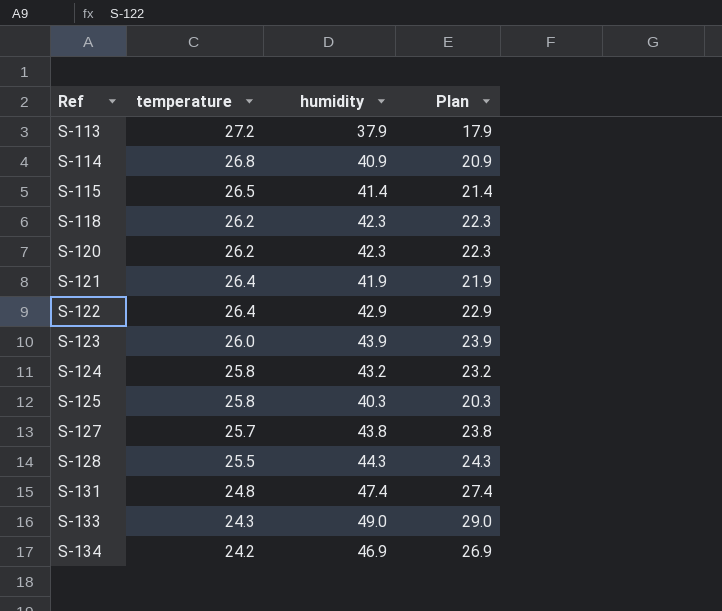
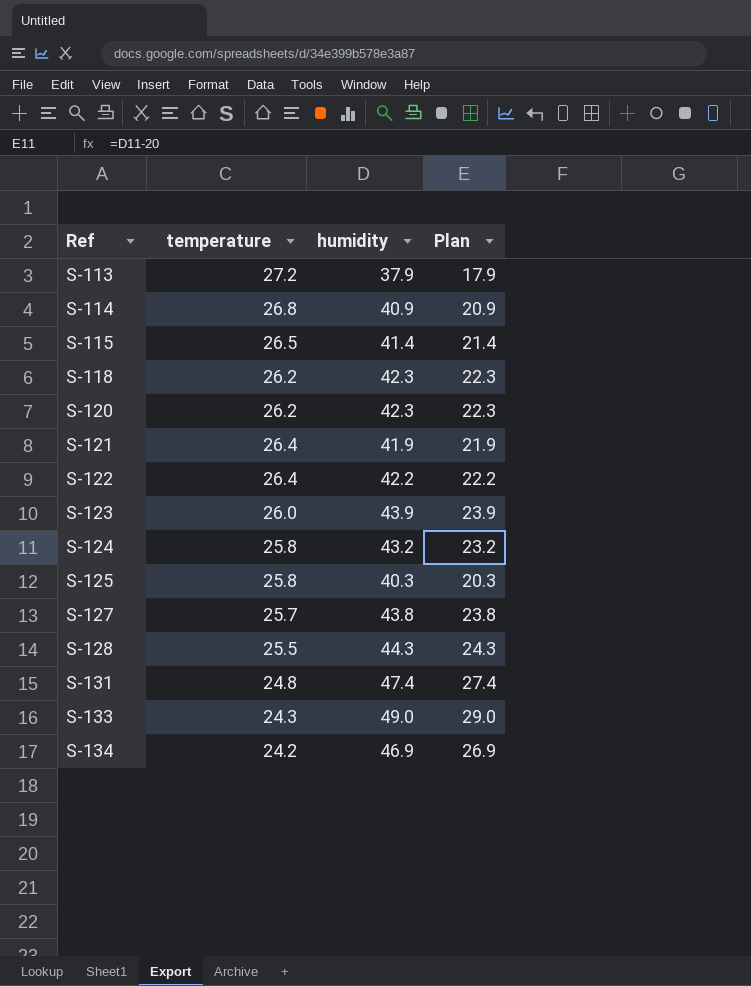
S-122 | humidity: 42.9 -> 42.2
S-122 | Plan: 22.9 -> 22.2

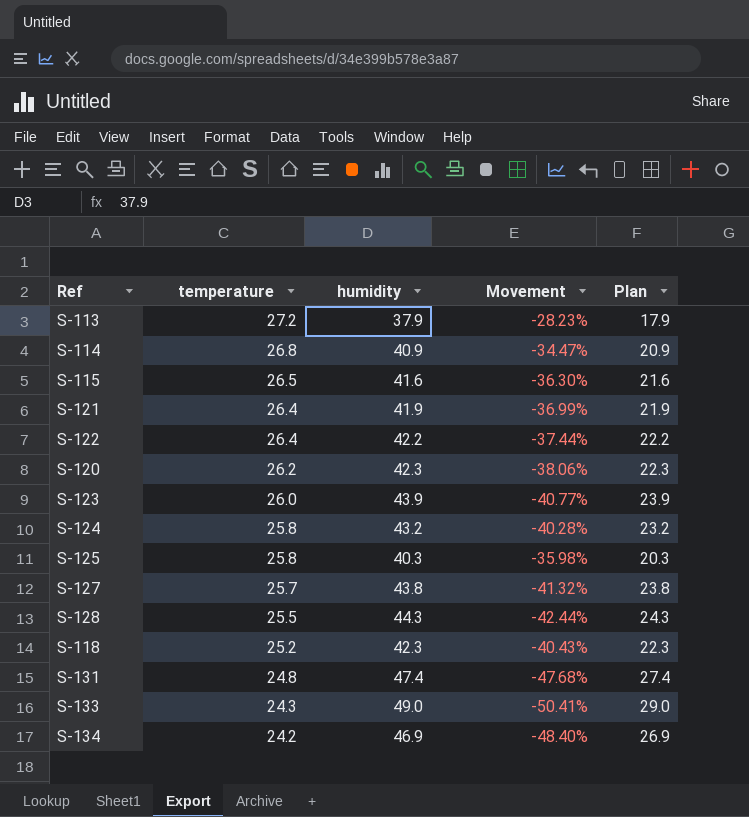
row order: Ref ascending -> temperature descending
column Movement | formula: none -> ([temperature] - [humidity]) / [humidity]
S-115 | humidity: 41.4 -> 41.6
S-115 | Plan: 21.4 -> 21.6
S-118 | temperature: 26.2 -> 25.2

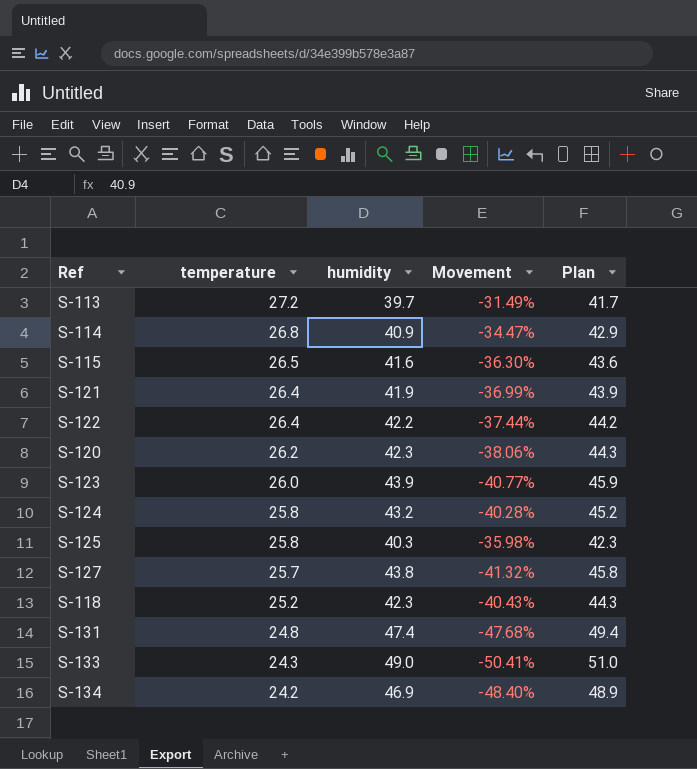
column Plan | formula: [humidity] - 20 -> [humidity] + 2
row S-128: 25.5 | 44.3 | -42.44% | 24.3 -> none
S-113 | humidity: 37.9 -> 39.7
S-113 | Movement: -28.23% -> -31.49%

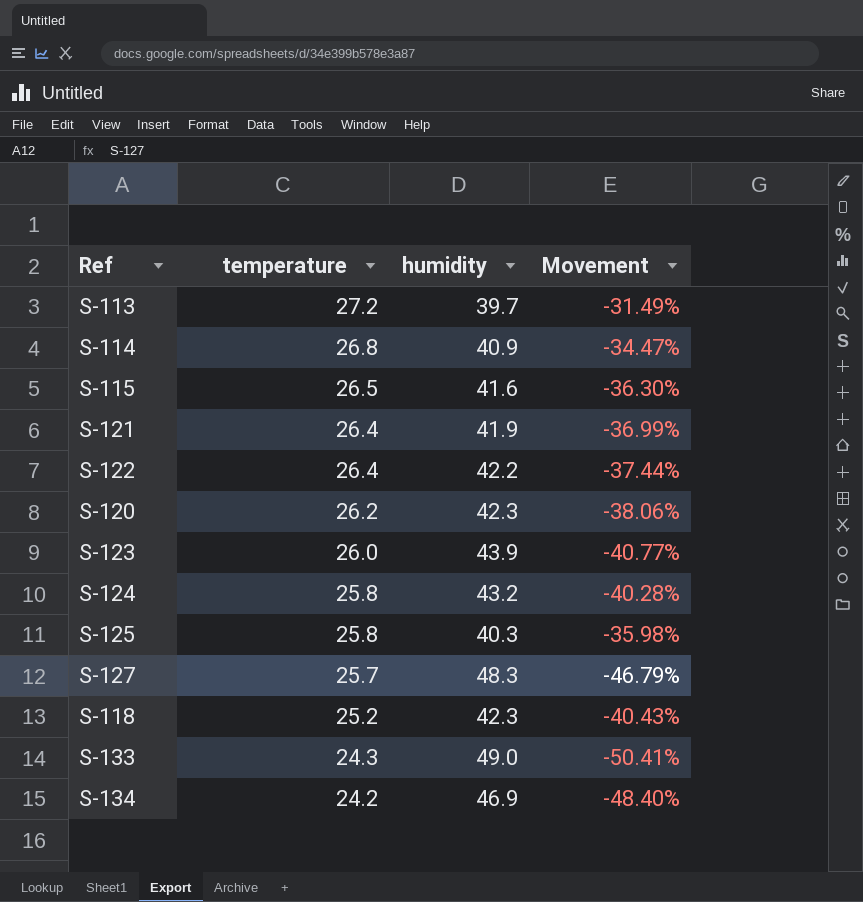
column Plan | formula: [humidity] + 2 -> none
row S-131: 24.8 | 47.4 | -47.68% | 49.4 -> none
S-127 | humidity: 43.8 -> 48.3
S-127 | Movement: -41.32% -> -46.79%

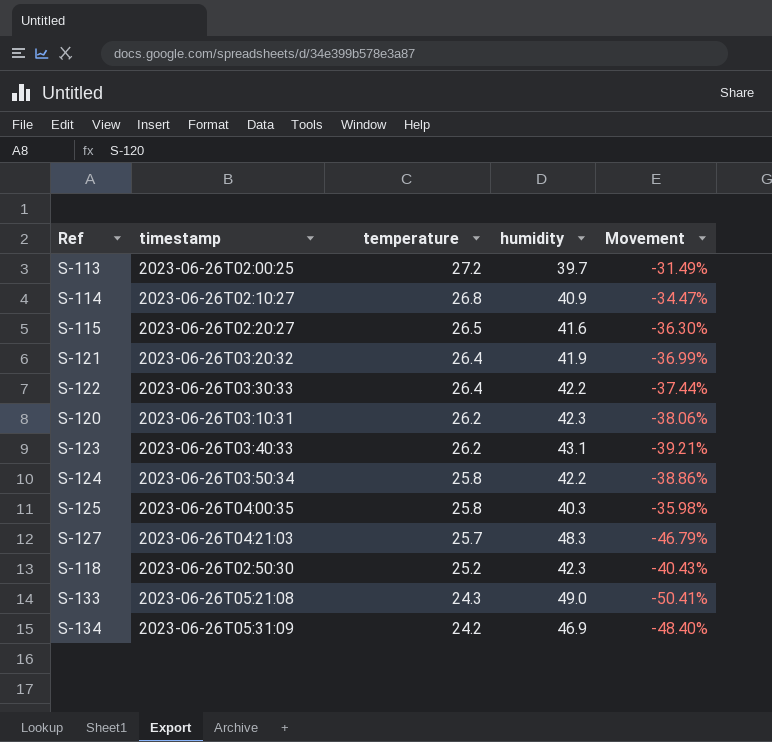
column timestamp | position: none -> 2
S-123 | temperature: 26.0 -> 26.2
S-123 | humidity: 43.9 -> 43.1
S-123 | Movement: -40.77% -> -39.21%
S-124 | humidity: 43.2 -> 42.2
S-124 | Movement: -40.28% -> -38.86%

